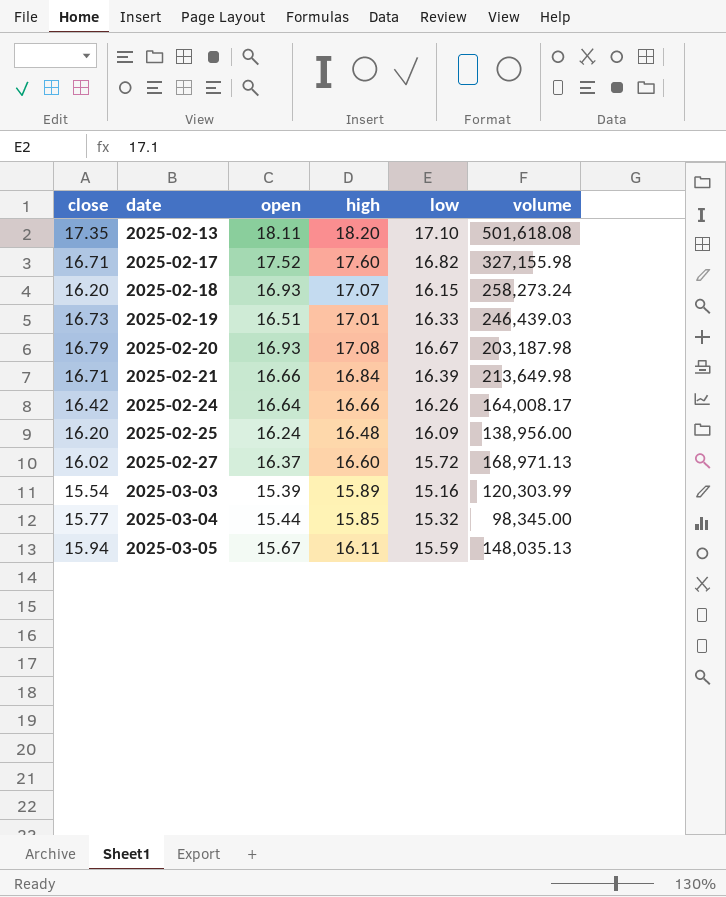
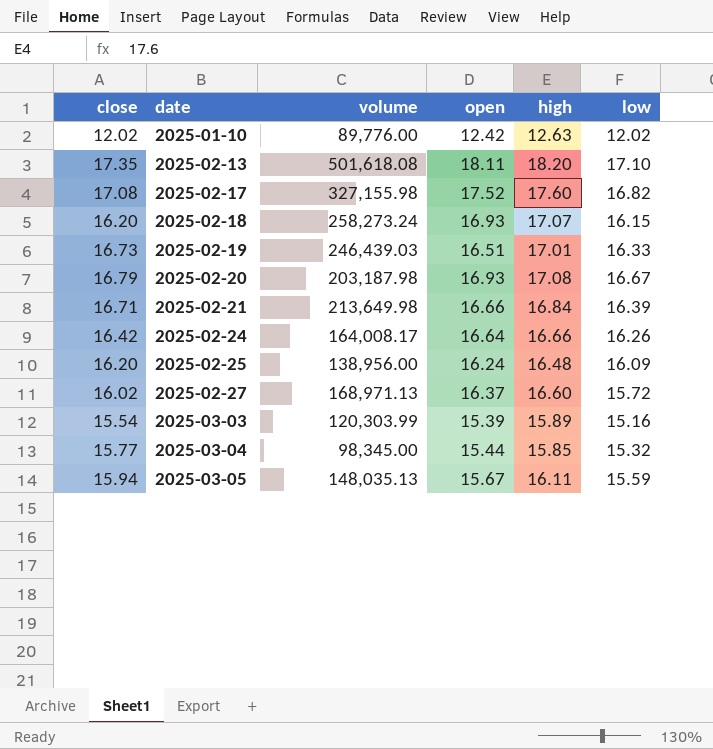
column volume | position: 6 -> 3
row 2025-01-10: none -> 12.02 | 89,776.00 | 12.42 | 12.63 | 12.02
2025-02-17 | close: 16.71 -> 17.08

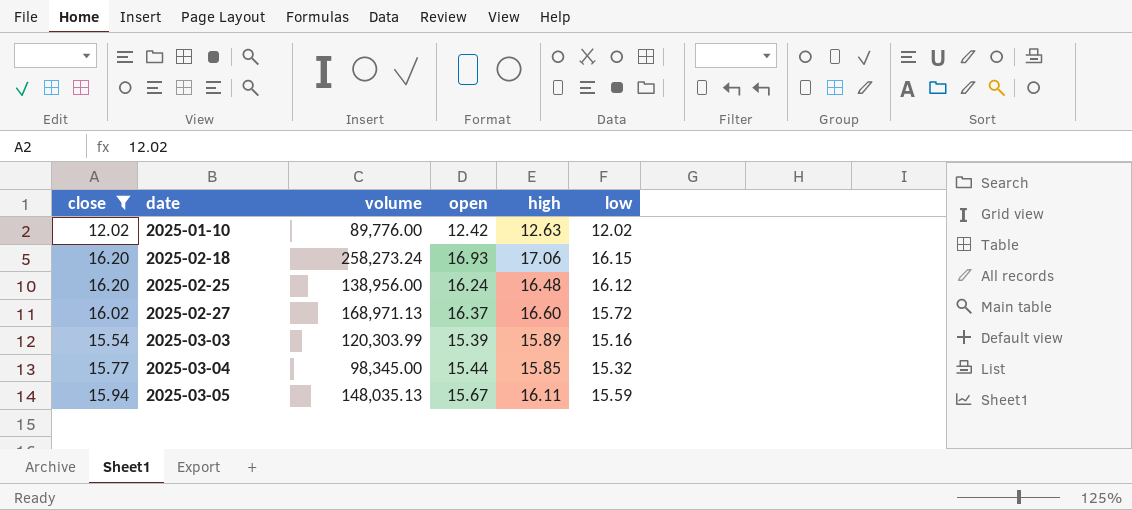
filter: none -> close <= 16.20
2025-02-18 | high: 17.07 -> 17.06
2025-02-25 | low: 16.09 -> 16.12

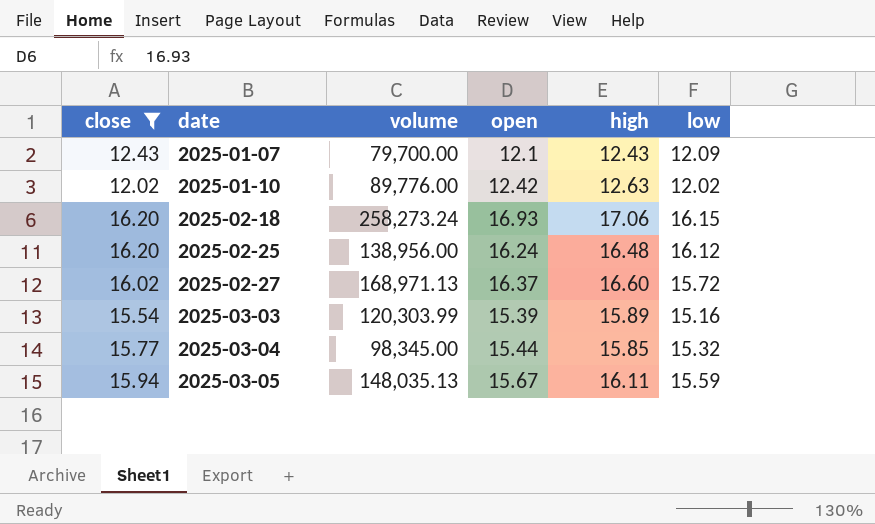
row 2025-01-07: none -> 12.43 | 79,700.00 | 12.1 | 12.43 | 12.09

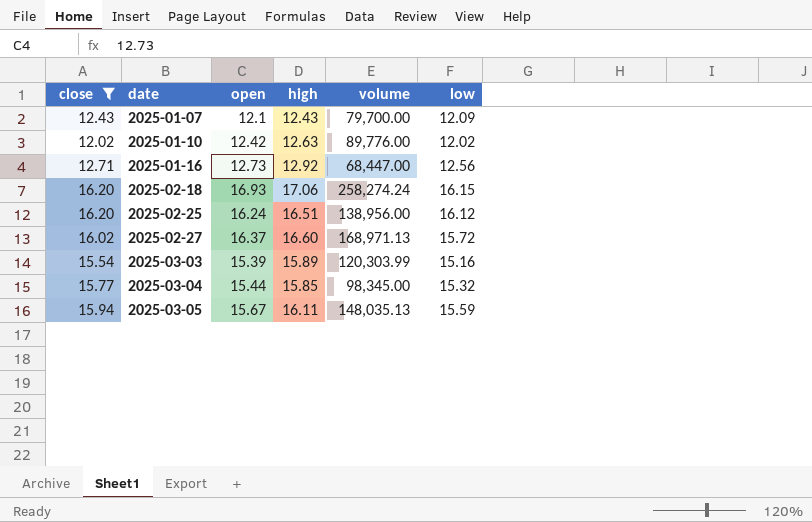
column volume | position: 3 -> 5
row 2025-01-16: none -> 12.71 | 12.73 | 12.92 | 68,447.00 | 12.56
2025-02-18 | volume: 258,273.24 -> 258,274.24
2025-02-25 | high: 16.48 -> 16.51

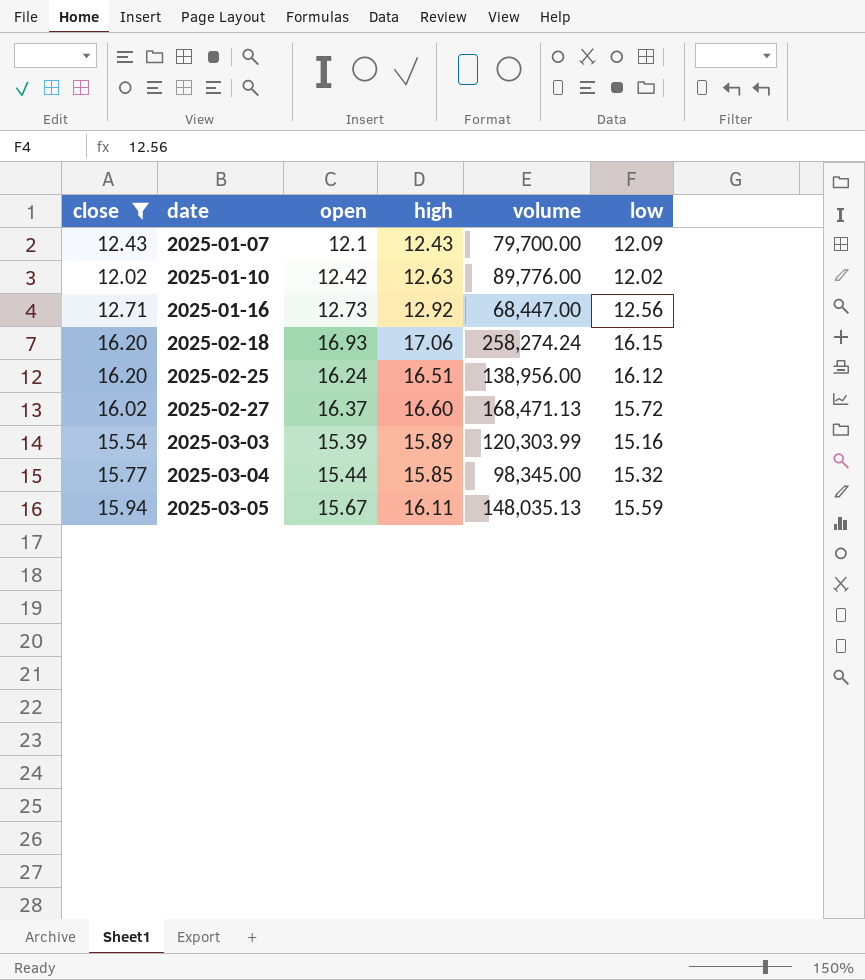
2025-02-27 | volume: 168,971.13 -> 168,471.13

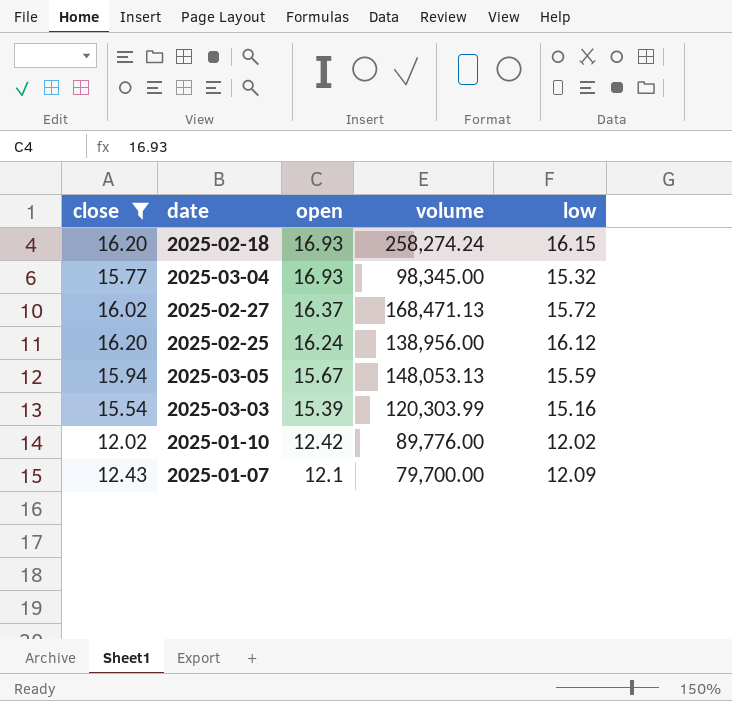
row order: date ascending -> open descending
column high | position: 4 -> none
row 2025-01-16: 12.71 | 12.73 | 12.92 | 68,447.00 | 12.56 -> none
2025-03-04 | open: 15.44 -> 16.93
2025-03-05 | volume: 148,035.13 -> 148,053.13

